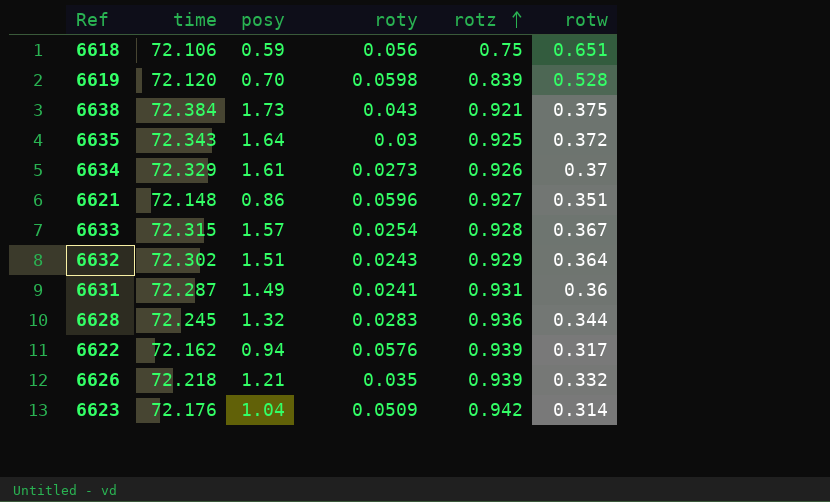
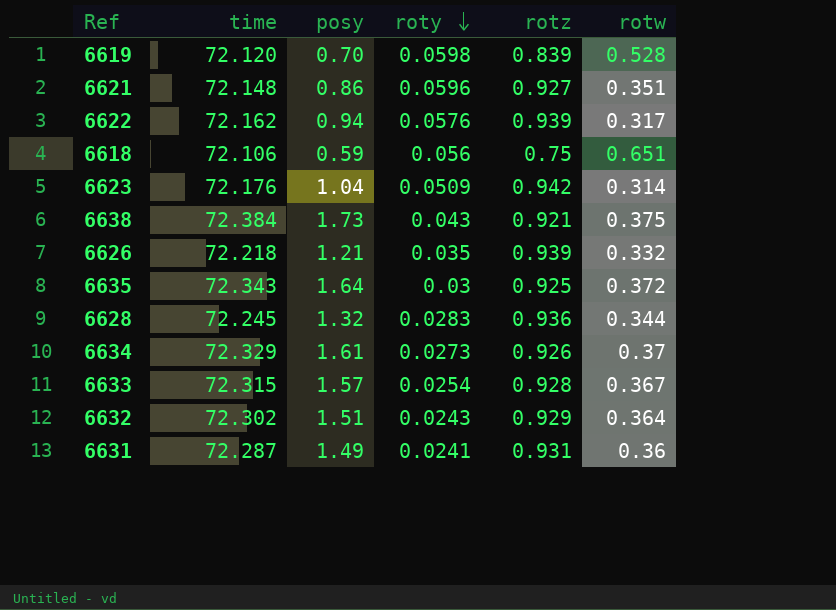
row order: rotz ascending -> roty descending

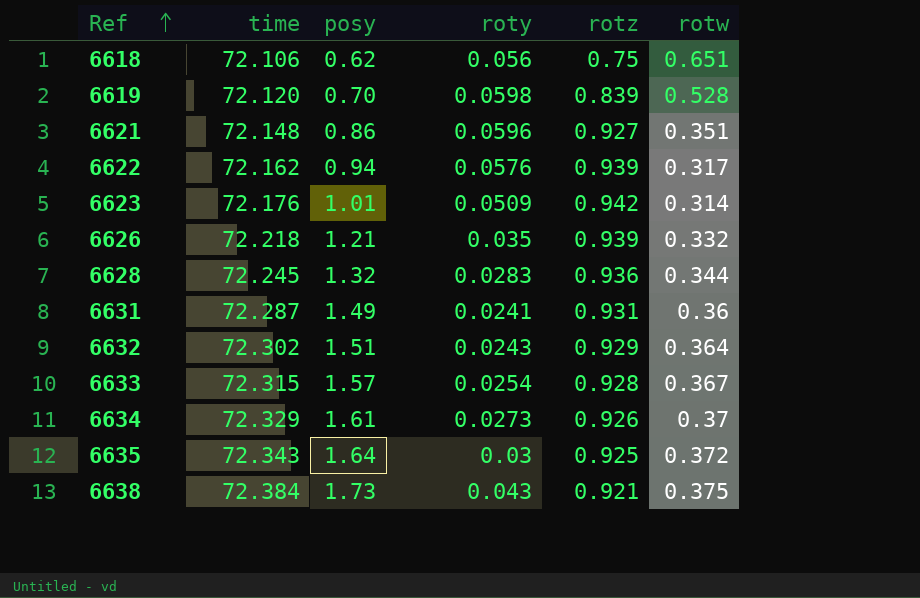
row order: roty descending -> Ref ascending
6618 | posy: 0.59 -> 0.62
6623 | posy: 1.04 -> 1.01

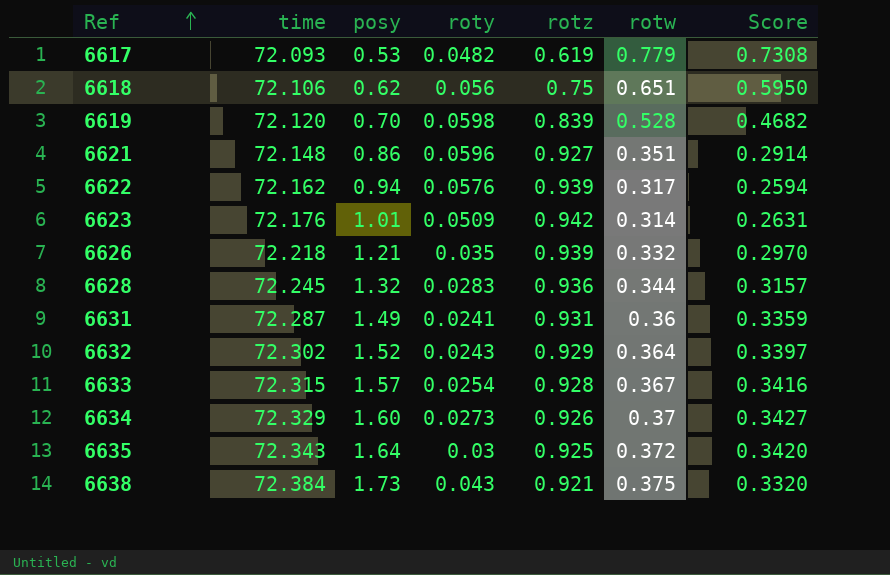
column Score | formula: none -> [rotw] - [roty]
row 6617: none -> 72.093 | 0.53 | 0.0482 | 0.619 | 0.779 | 0.7308
6632 | posy: 1.51 -> 1.52
6634 | posy: 1.61 -> 1.60

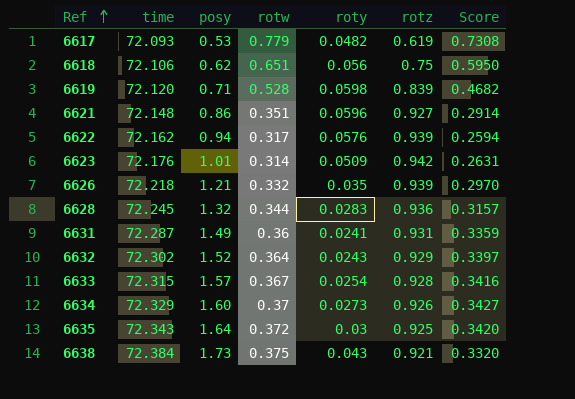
column rotw | position: 6 -> 4
6619 | posy: 0.70 -> 0.71

